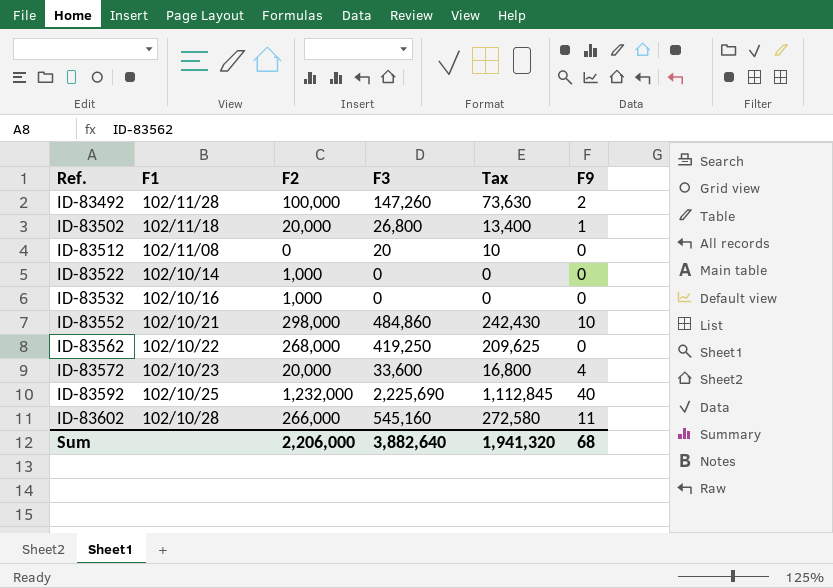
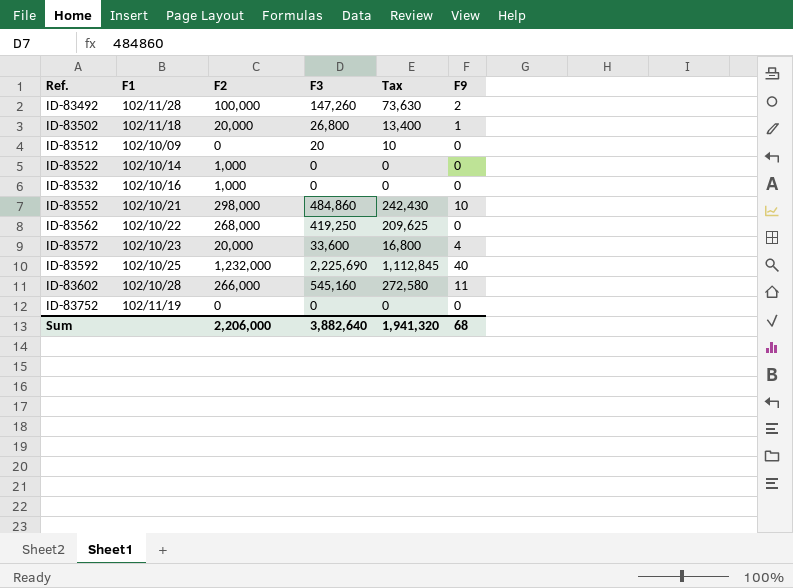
ID-83512 | F1: 102/11/08 -> 102/10/09
row ID-83752: none -> 102/11/19 | 0 | 0 | 0 | 0

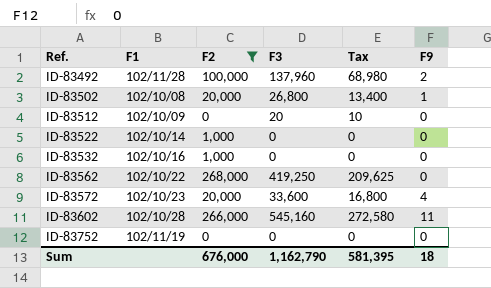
filter: none -> F2 <= 268,000
ID-83492 | F3: 147,260 -> 137,960
ID-83492 | Tax: 73,630 -> 68,980
ID-83502 | F1: 102/11/18 -> 102/10/08
Sum | F2: 2,206,000 -> 676,000
Sum | F3: 3,882,640 -> 1,162,790
Sum | Tax: 1,941,320 -> 581,395
Sum | F9: 68 -> 18

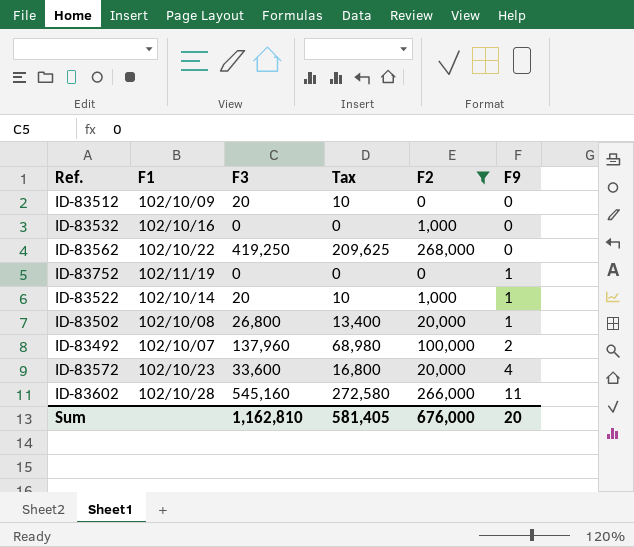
row order: Ref. ascending -> F9 ascending
column F2 | position: 3 -> 5
ID-83752 | F9: 0 -> 1
ID-83522 | F3: 0 -> 20
ID-83522 | Tax: 0 -> 10
ID-83522 | F9: 0 -> 1
ID-83492 | F1: 102/11/28 -> 102/10/07
Sum | F3: 1,162,790 -> 1,162,810
Sum | Tax: 581,395 -> 581,405
Sum | F9: 18 -> 20

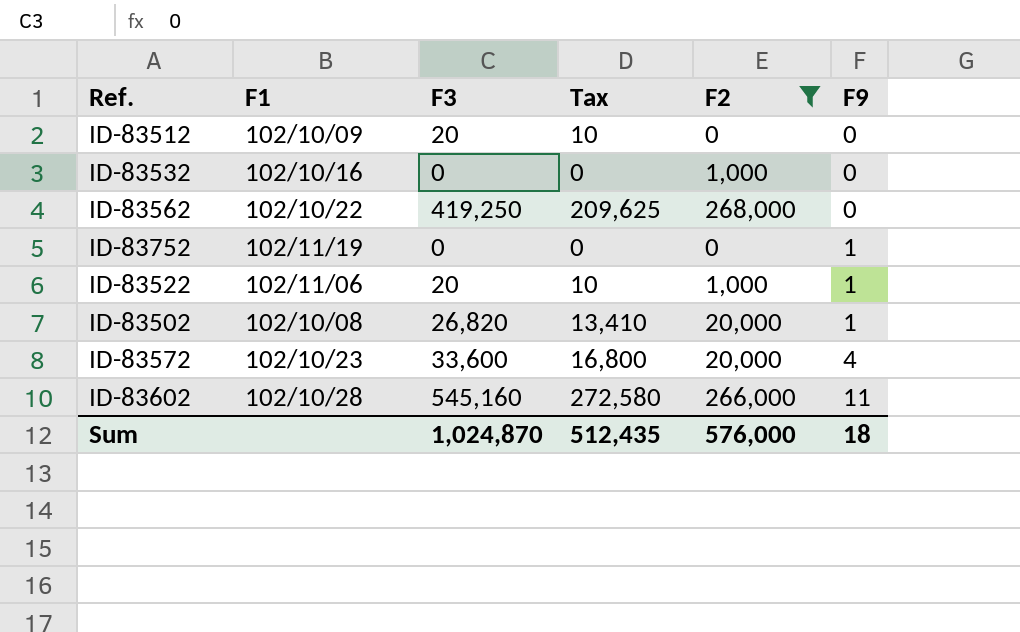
row ID-83492: 102/10/07 | 137,960 | 68,980 | 100,000 | 2 -> none
ID-83522 | F1: 102/10/14 -> 102/11/06
ID-83502 | F3: 26,800 -> 26,820
ID-83502 | Tax: 13,400 -> 13,410
Sum | F3: 1,162,810 -> 1,024,870
Sum | Tax: 581,405 -> 512,435
Sum | F2: 676,000 -> 576,000
Sum | F9: 20 -> 18

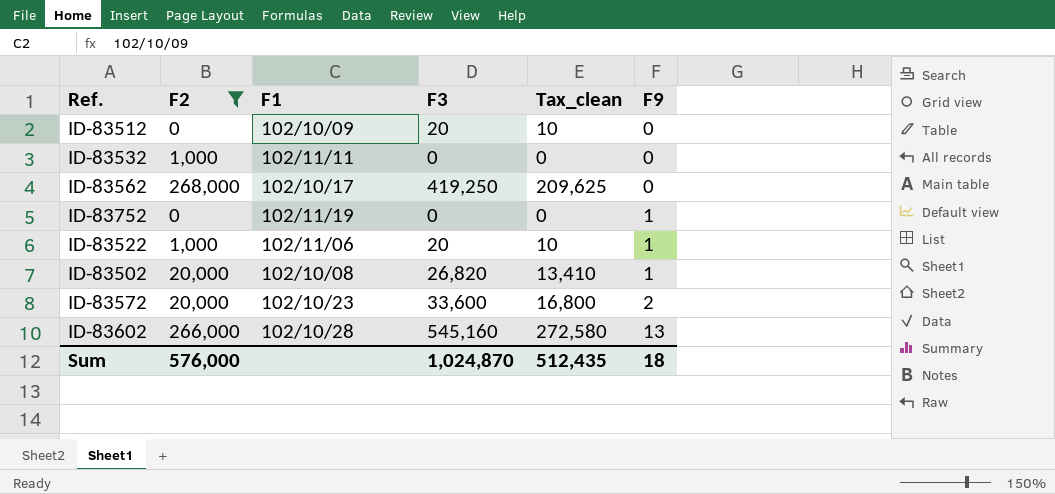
column F2 | position: 5 -> 2
column name: Tax -> Tax_clean
ID-83532 | F1: 102/10/16 -> 102/11/11
ID-83562 | F1: 102/10/22 -> 102/10/17
ID-83572 | F9: 4 -> 2
ID-83602 | F9: 11 -> 13

